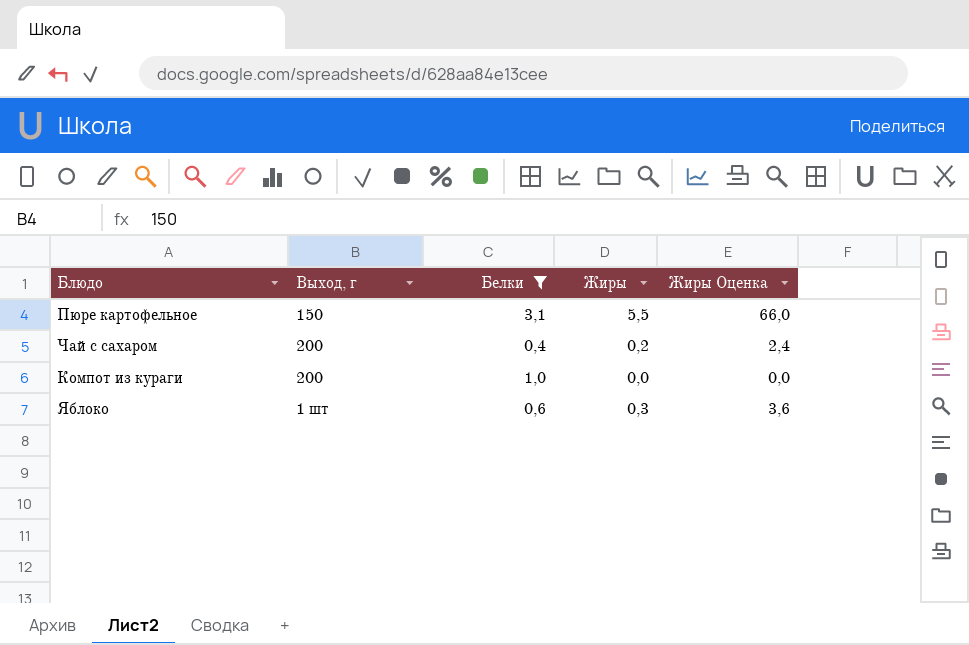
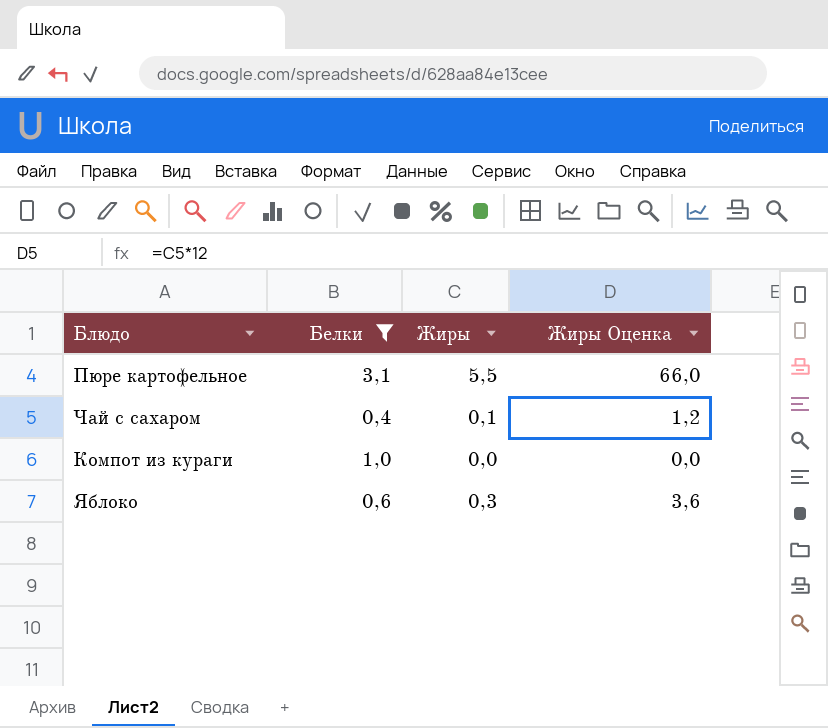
column Выход, г | position: 2 -> none
Чай с сахаром | Жиры: 0,2 -> 0,1
Чай с сахаром | Жиры Оценка: 2,4 -> 1,2

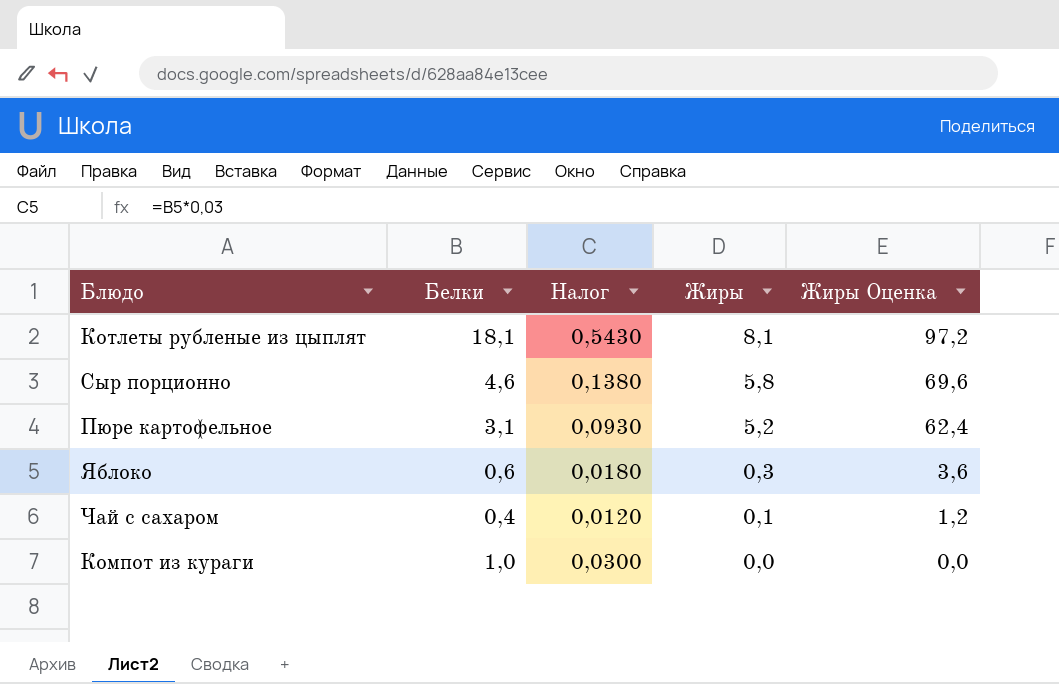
filter: Белки <= 3,1 -> none
row order: none -> Жиры descending
column Налог | formula: none -> [Белки] * 0,03
Пюре картофельное | Жиры: 5,5 -> 5,2
Пюре картофельное | Жиры Оценка: 66,0 -> 62,4

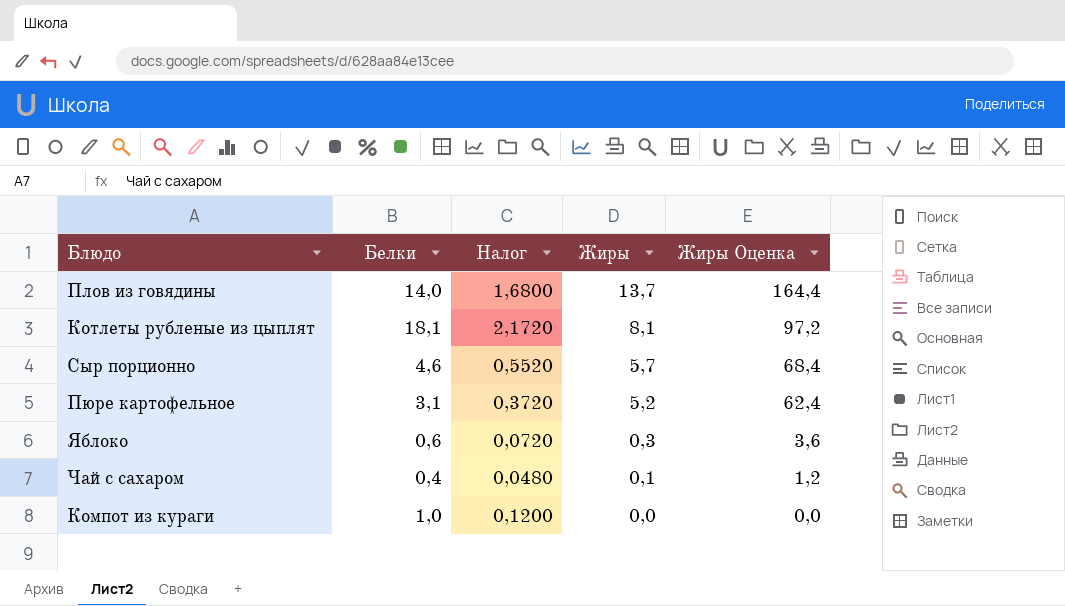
column Налог | formula: [Белки] * 0,03 -> [Белки] * 0,12
row Плов из говядины: none -> 14,0 | 1,6800 | 13,7 | 164,4
Сыр порционно | Жиры: 5,8 -> 5,7
Сыр порционно | Жиры Оценка: 69,6 -> 68,4

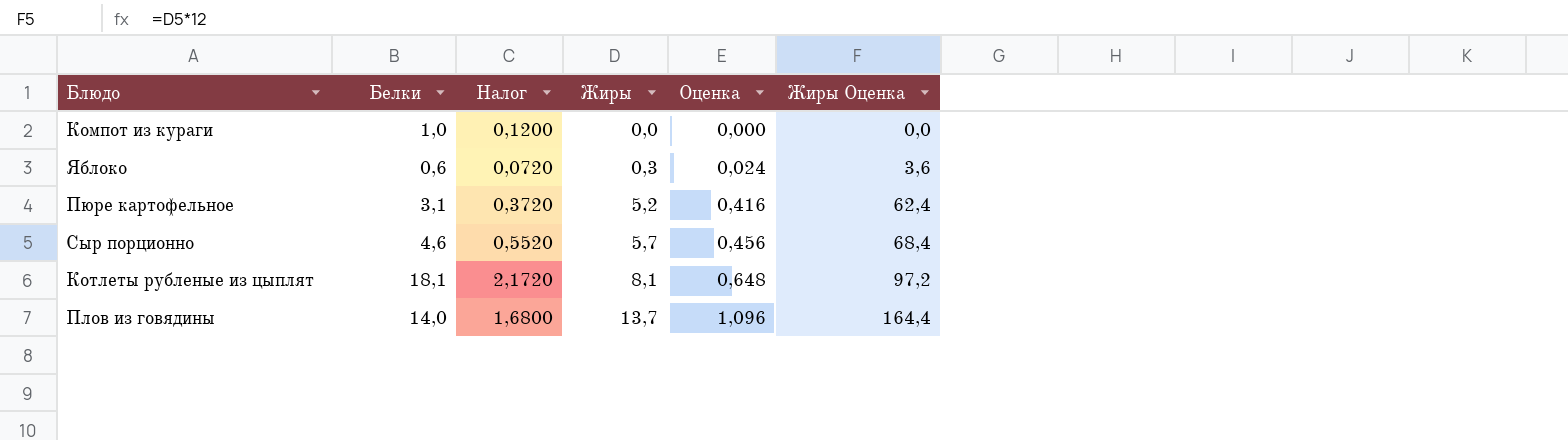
row order: Жиры descending -> Жиры ascending
column Оценка | formula: none -> [Жиры] * 0,08
row Чай с сахаром: 0,4 | 0,0480 | 0,1 | 1,2 -> none

